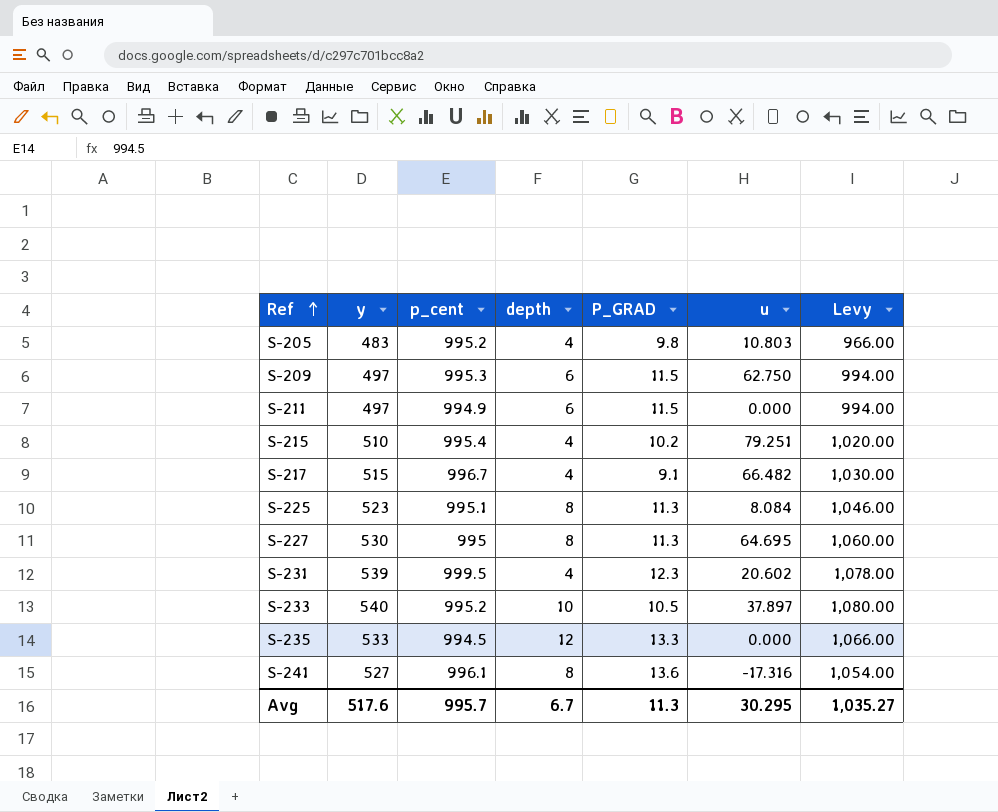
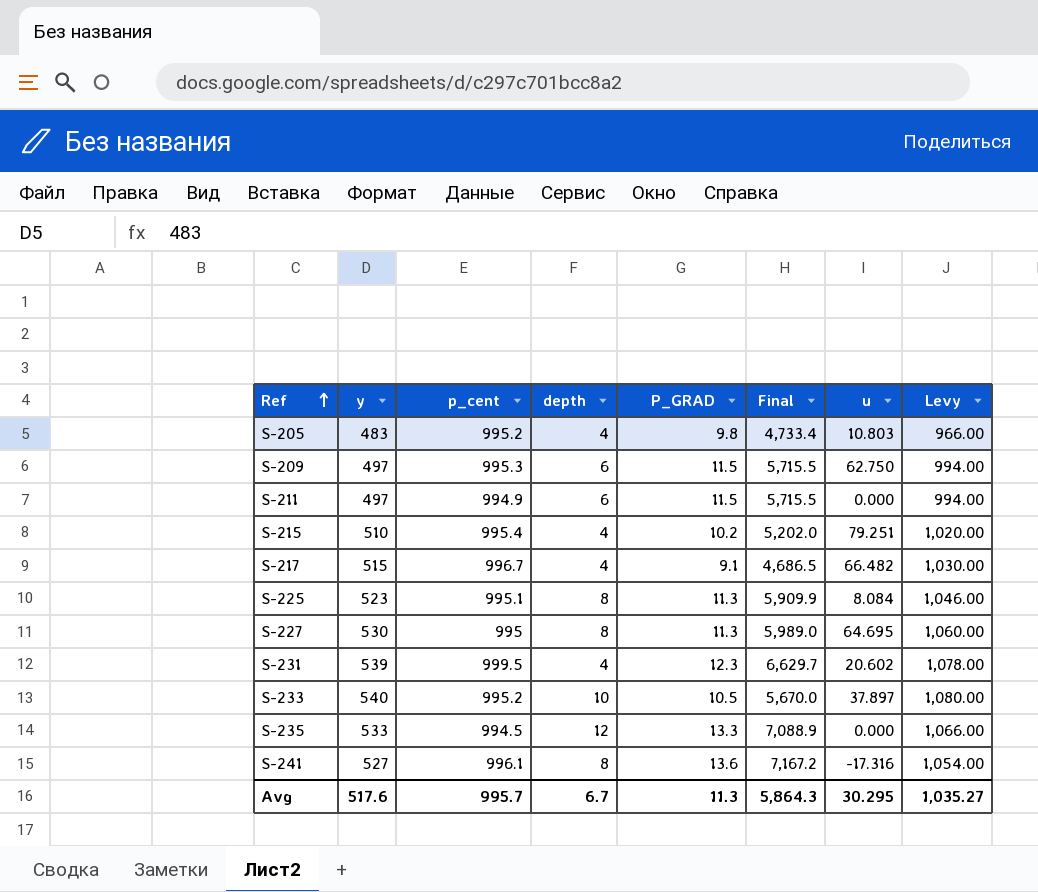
column Final | formula: none -> [y] * [P_GRAD]

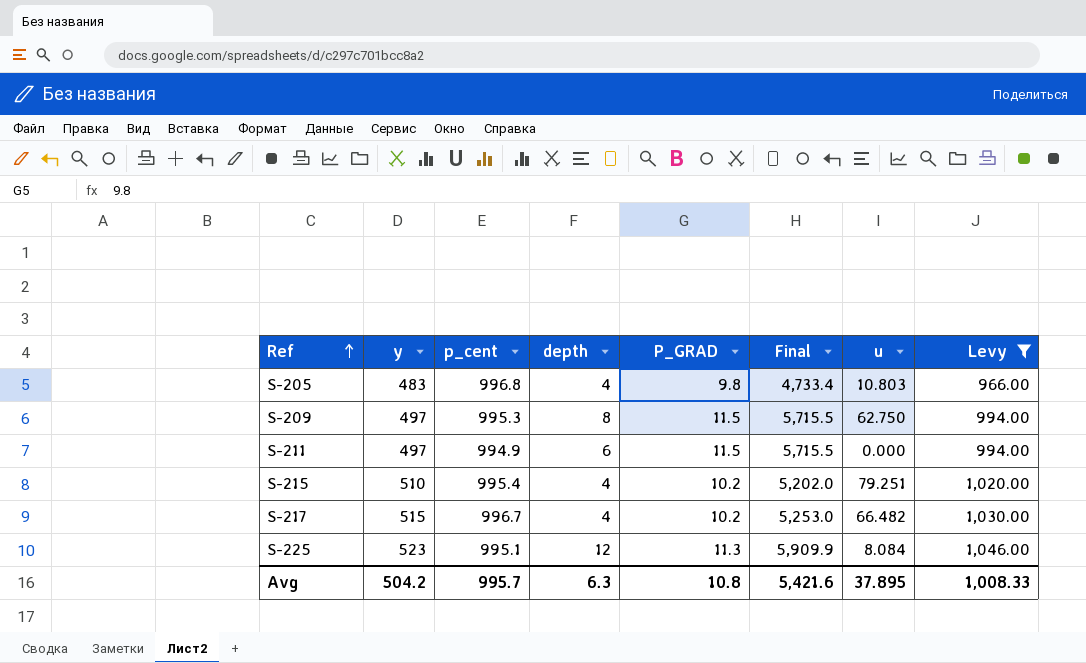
filter: none -> Levy <= 1,046.00
S-205 | p_cent: 995.2 -> 996.8
S-209 | depth: 6 -> 8
S-217 | P_GRAD: 9.1 -> 10.2
S-217 | Final: 4,686.5 -> 5,253.0
S-225 | depth: 8 -> 12
Avg | y: 517.6 -> 504.2
Avg | depth: 6.7 -> 6.3
Avg | P_GRAD: 11.3 -> 10.8
Avg | Final: 5,864.3 -> 5,421.6
Avg | u: 30.295 -> 37.895
Avg | Levy: 1,035.27 -> 1,008.33

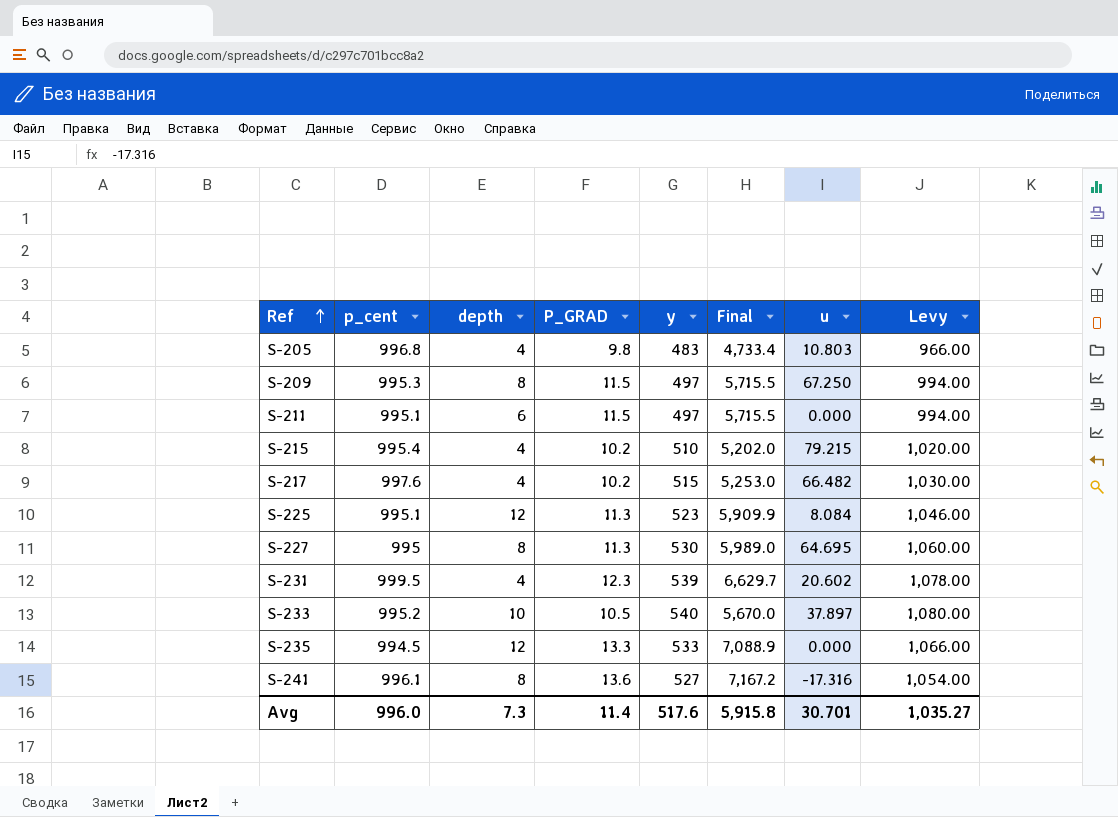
filter: Levy <= 1,046.00 -> none
column y | position: 2 -> 5
S-209 | u: 62.750 -> 67.250
S-211 | p_cent: 994.9 -> 995.1
S-215 | u: 79.251 -> 79.215
S-217 | p_cent: 996.7 -> 997.6
Avg | p_cent: 995.7 -> 996.0
Avg | depth: 6.3 -> 7.3
Avg | P_GRAD: 10.8 -> 11.4
Avg | y: 504.2 -> 517.6
Avg | Final: 5,421.6 -> 5,915.8
Avg | u: 37.895 -> 30.701
Avg | Levy: 1,008.33 -> 1,035.27

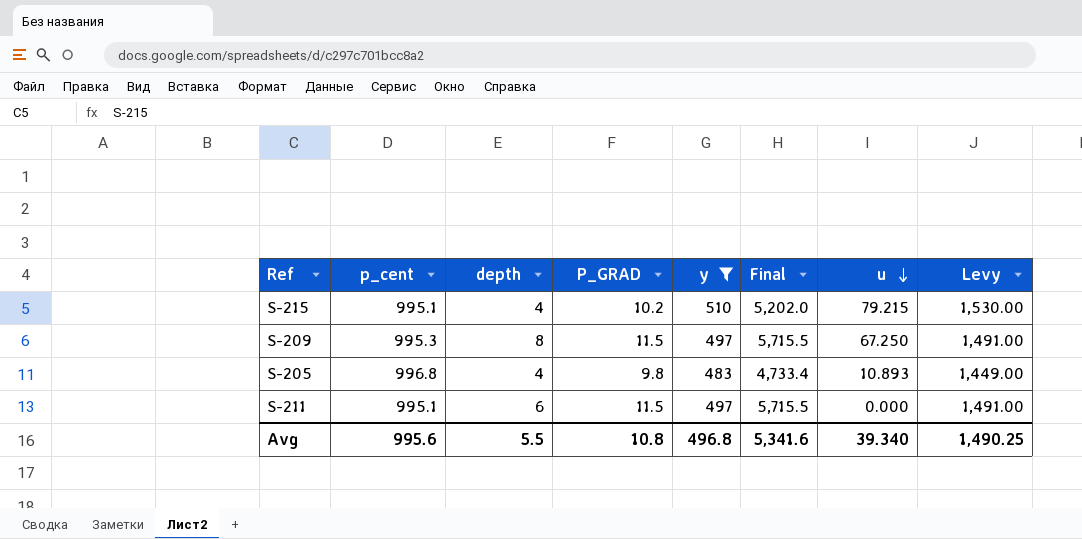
filter: none -> y <= 510
row order: Ref ascending -> u descending
column Levy | formula: [y] * 2 -> [y] * 3
S-215 | p_cent: 995.4 -> 995.1
S-205 | u: 10.803 -> 10.893
Avg | p_cent: 996.0 -> 995.6
Avg | depth: 7.3 -> 5.5
Avg | P_GRAD: 11.4 -> 10.8
Avg | y: 517.6 -> 496.8
Avg | Final: 5,915.8 -> 5,341.6
Avg | u: 30.701 -> 39.340
Avg | Levy: 1,035.27 -> 1,490.25

